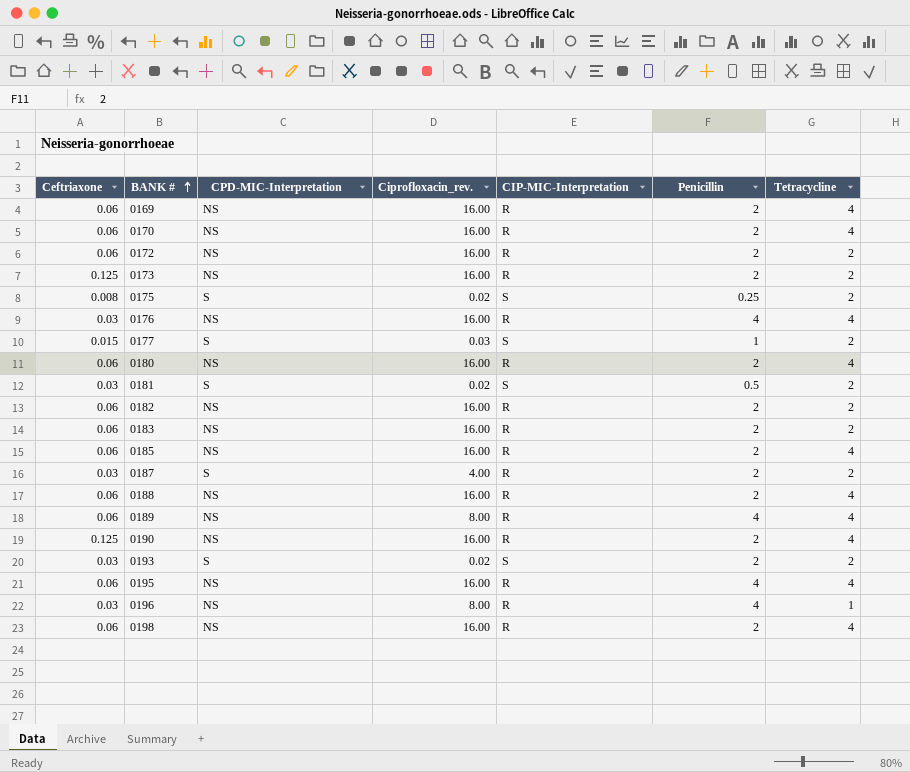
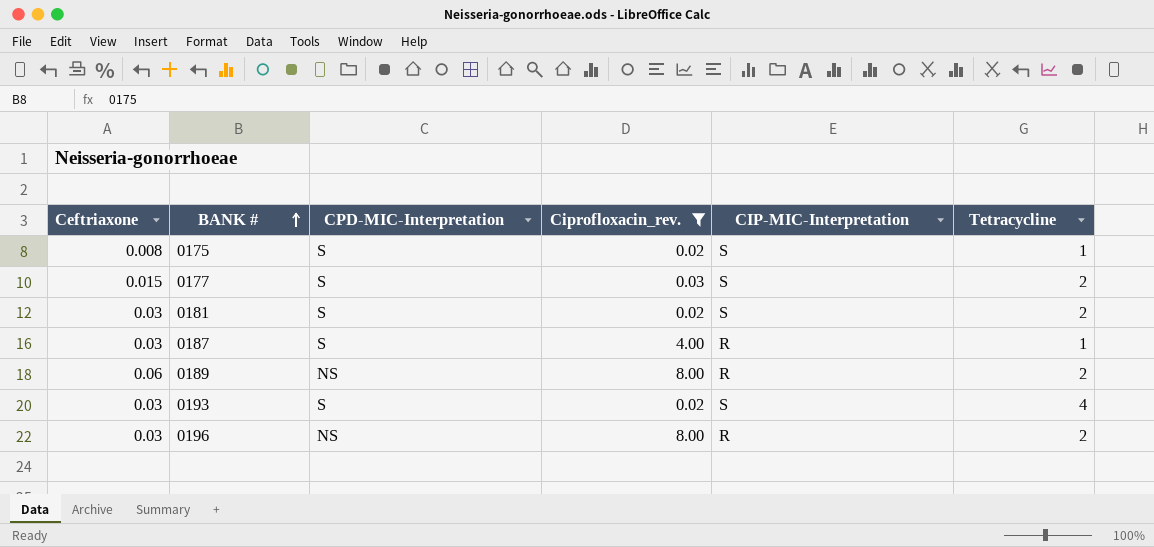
filter: none -> Ciprofloxacin_rev. != 16.00
column Penicillin | position: 6 -> none
0175 | Tetracycline: 2 -> 1
0187 | Tetracycline: 2 -> 1
0189 | Tetracycline: 4 -> 2
0193 | Tetracycline: 2 -> 4
0196 | Tetracycline: 1 -> 2

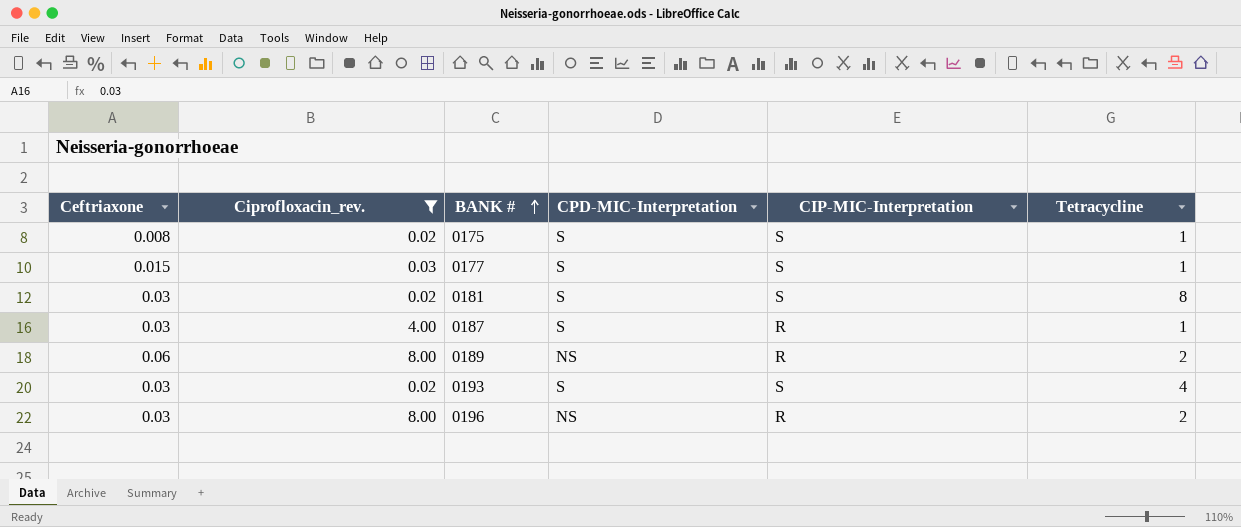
column Ciprofloxacin_rev. | position: 4 -> 2
0177 | Tetracycline: 2 -> 1
0181 | Tetracycline: 2 -> 8

